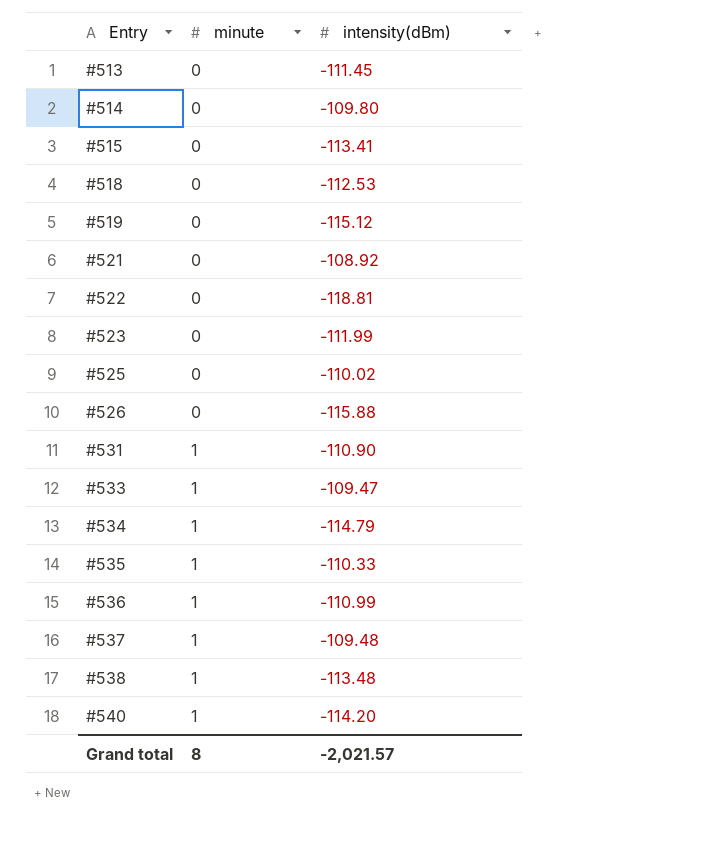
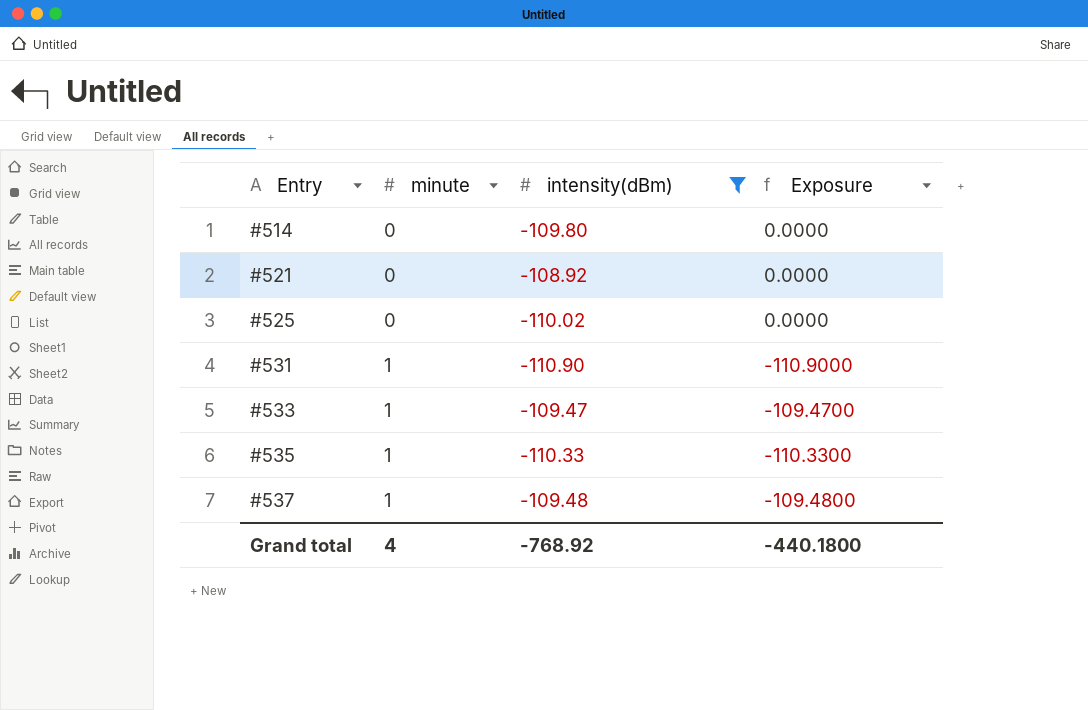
filter: none -> intensity(dBm) >= -110.90
column Exposure | formula: none -> [minute] * [intensity(dBm)]
Grand total | minute: 8 -> 4
Grand total | intensity(dBm): -2,021.57 -> -768.92

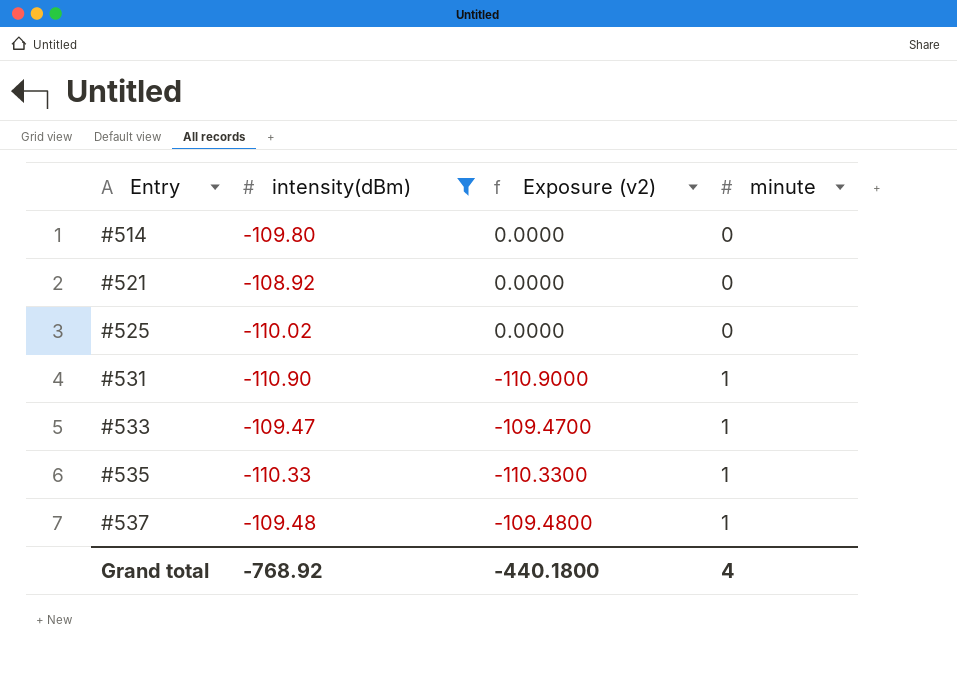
column name: Exposure -> Exposure (v2)
column minute | position: 2 -> 4

